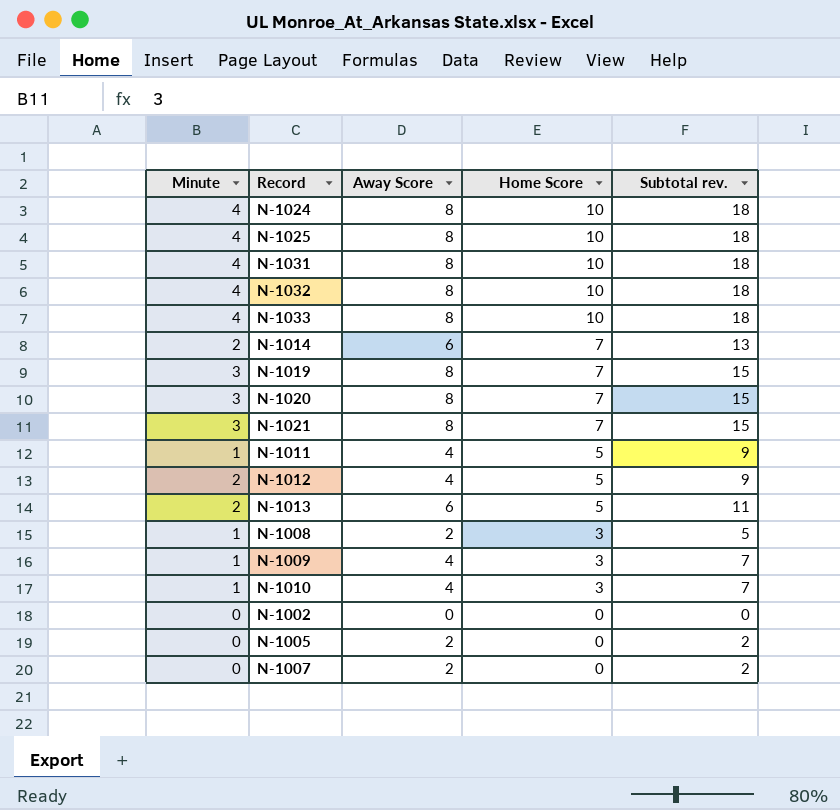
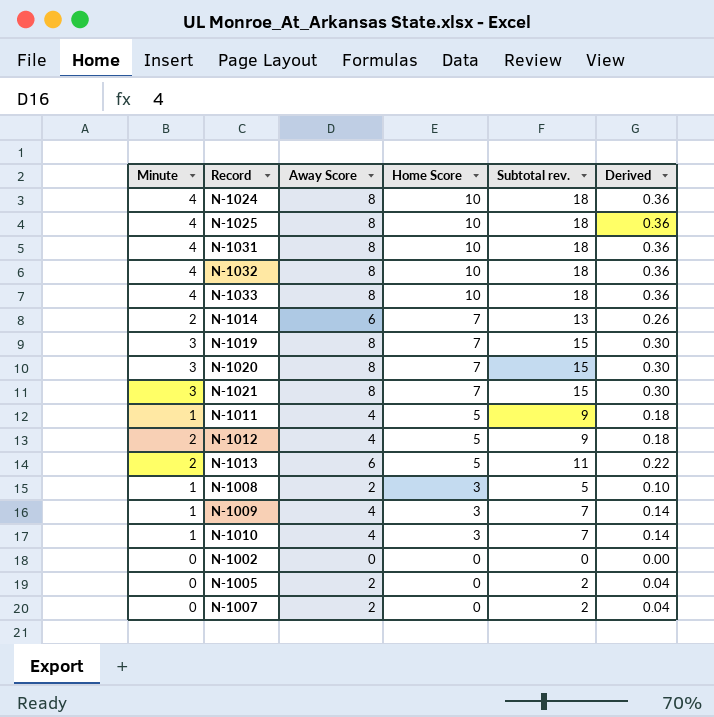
column Derived | formula: none -> [Subtotal rev.] * 0.02

